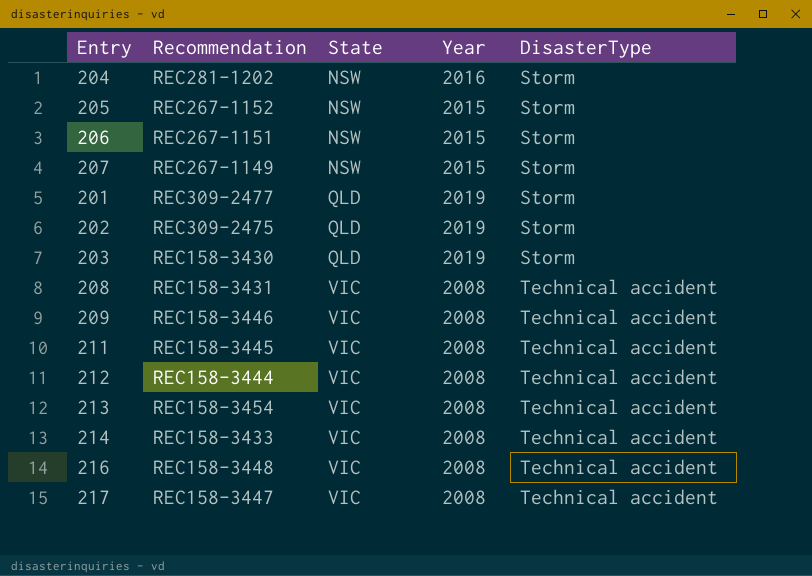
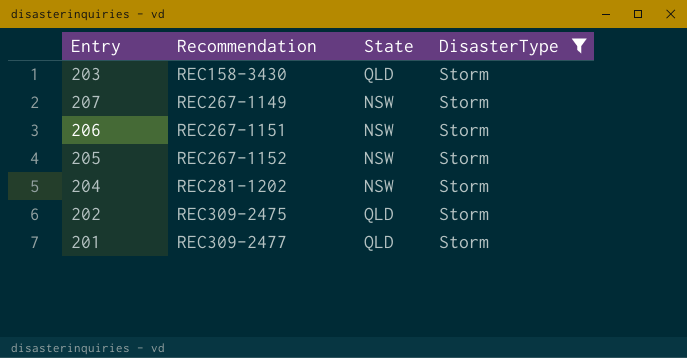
filter: none -> DisasterType = Storm
row order: State ascending -> Recommendation ascending
column Year | position: 4 -> none

